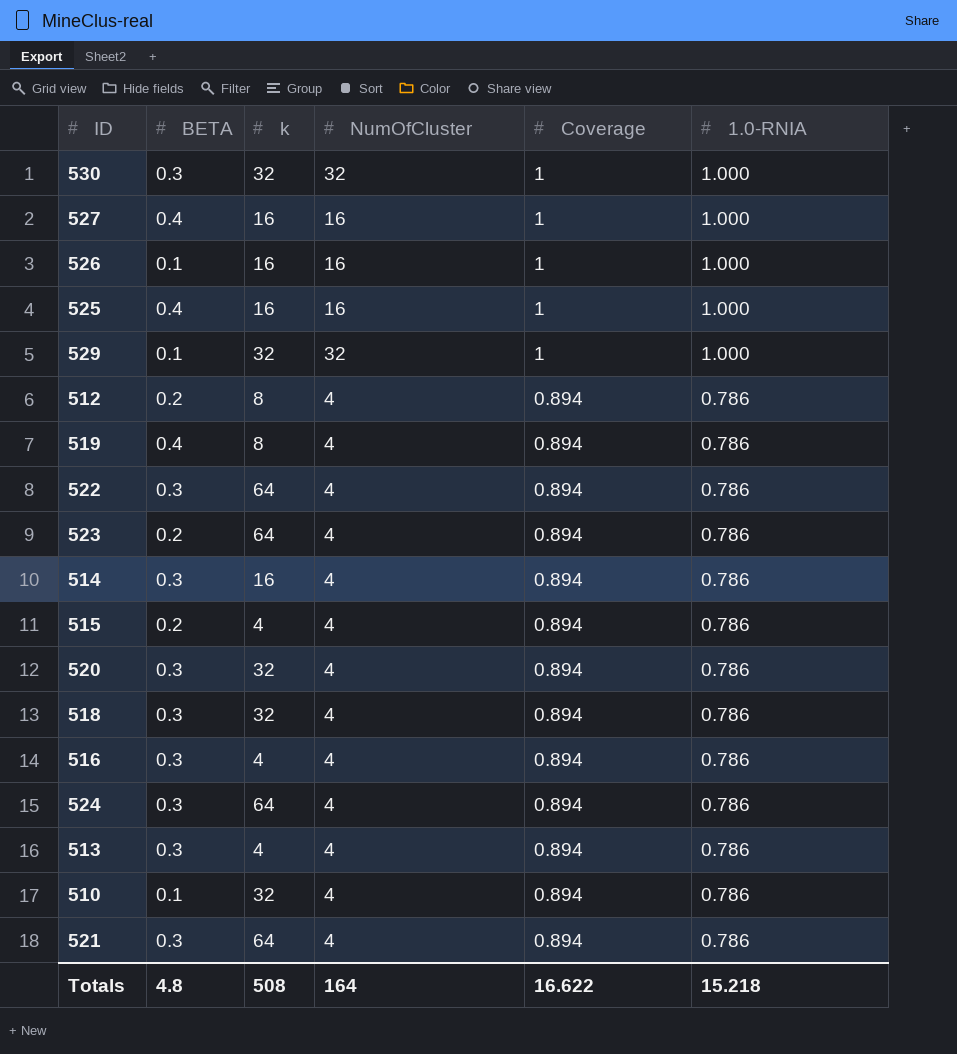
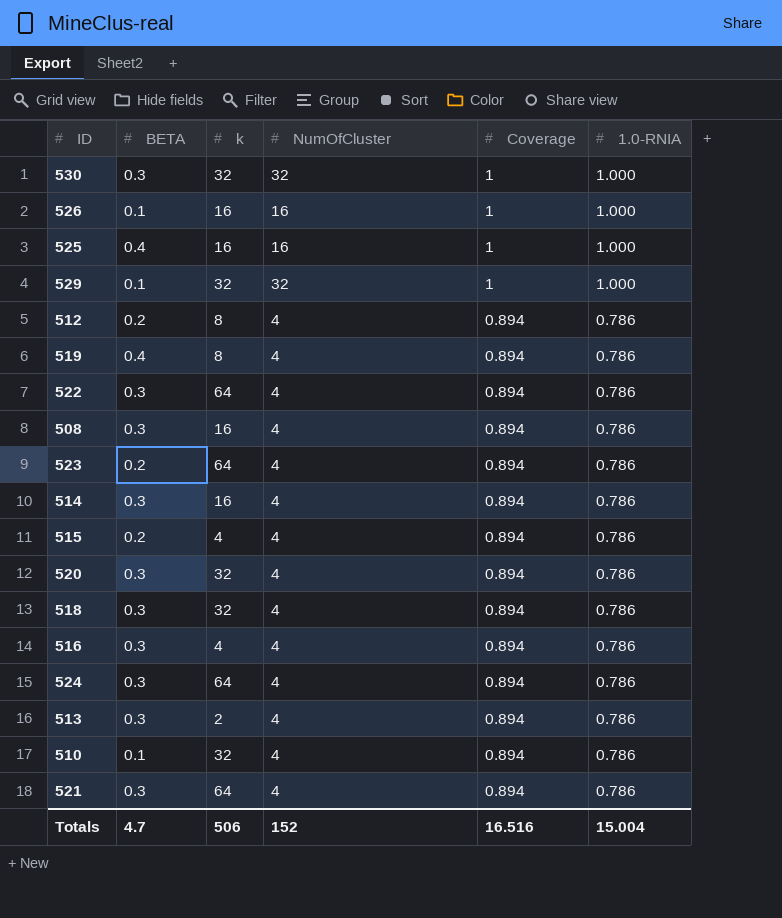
row 527: 0.4 | 16 | 16 | 1 | 1.000 -> none
row 508: none -> 0.3 | 16 | 4 | 0.894 | 0.786
513 | k: 4 -> 2
Totals | BETA: 4.8 -> 4.7
Totals | k: 508 -> 506
Totals | NumOfCluster: 164 -> 152
Totals | Coverage: 16.622 -> 16.516
Totals | 1.0-RNIA: 15.218 -> 15.004

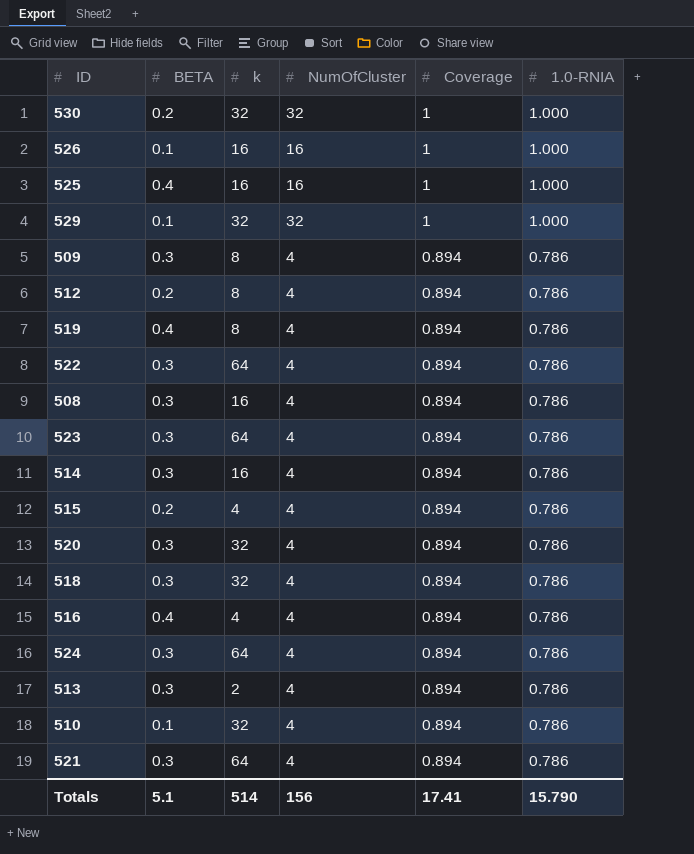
530 | BETA: 0.3 -> 0.2
row 509: none -> 0.3 | 8 | 4 | 0.894 | 0.786
523 | BETA: 0.2 -> 0.3
516 | BETA: 0.3 -> 0.4
Totals | BETA: 4.7 -> 5.1
Totals | k: 506 -> 514
Totals | NumOfCluster: 152 -> 156
Totals | Coverage: 16.516 -> 17.41
Totals | 1.0-RNIA: 15.004 -> 15.790

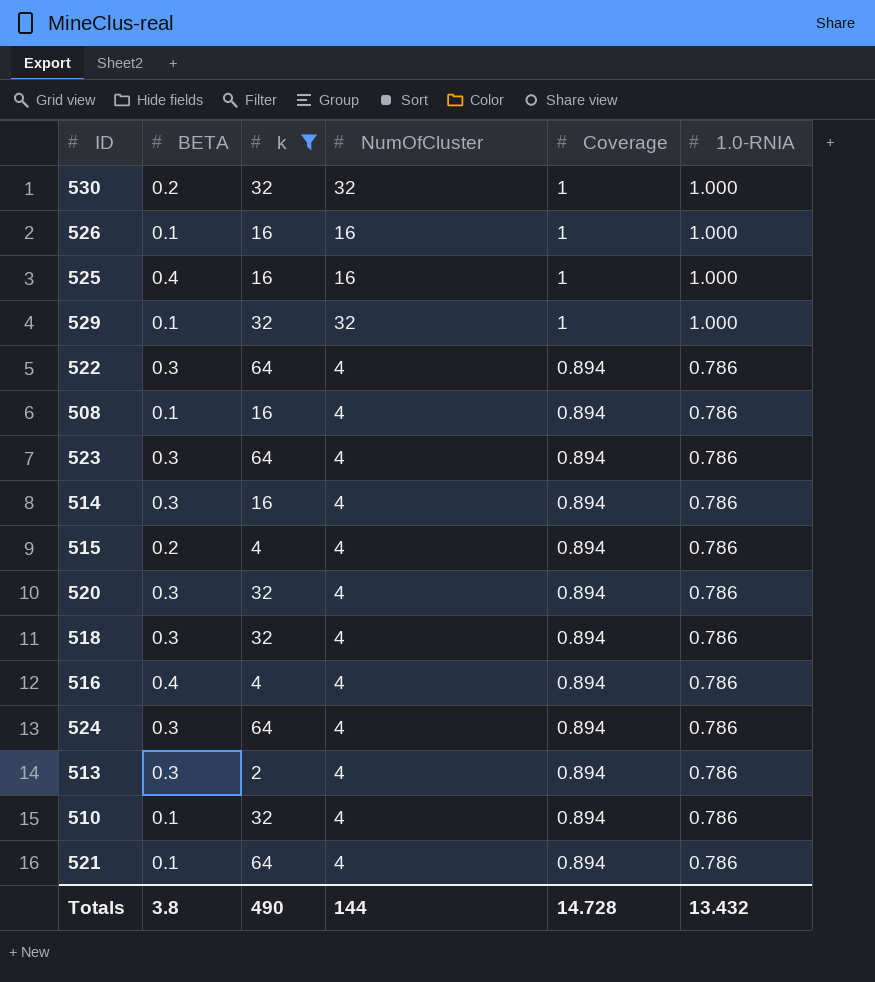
filter: none -> k != 8
508 | BETA: 0.3 -> 0.1
521 | BETA: 0.3 -> 0.1
Totals | BETA: 5.1 -> 3.8
Totals | k: 514 -> 490
Totals | NumOfCluster: 156 -> 144
Totals | Coverage: 17.41 -> 14.728
Totals | 1.0-RNIA: 15.790 -> 13.432

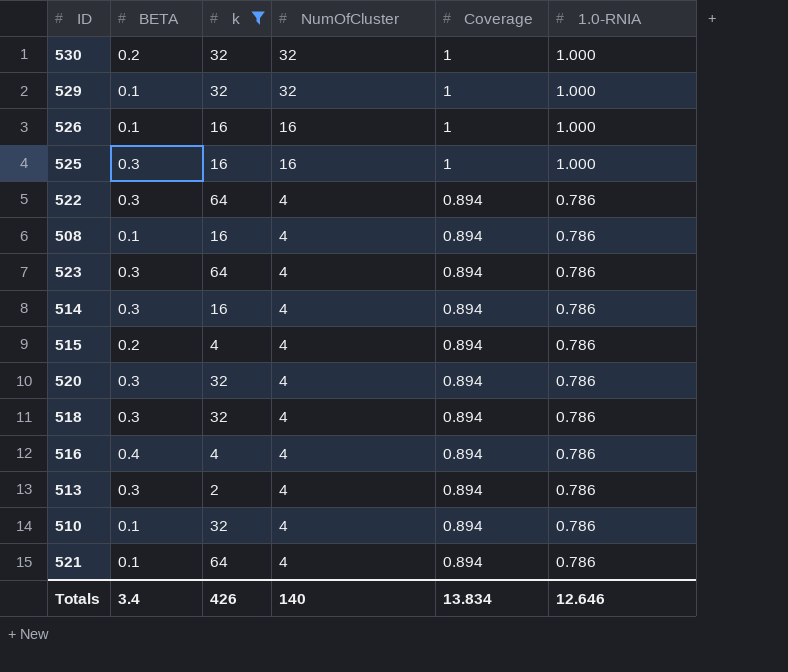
row order: Coverage descending -> NumOfCluster descending
row 524: 0.3 | 64 | 4 | 0.894 | 0.786 -> none
525 | BETA: 0.4 -> 0.3
Totals | BETA: 3.8 -> 3.4
Totals | k: 490 -> 426
Totals | NumOfCluster: 144 -> 140
Totals | Coverage: 14.728 -> 13.834
Totals | 1.0-RNIA: 13.432 -> 12.646

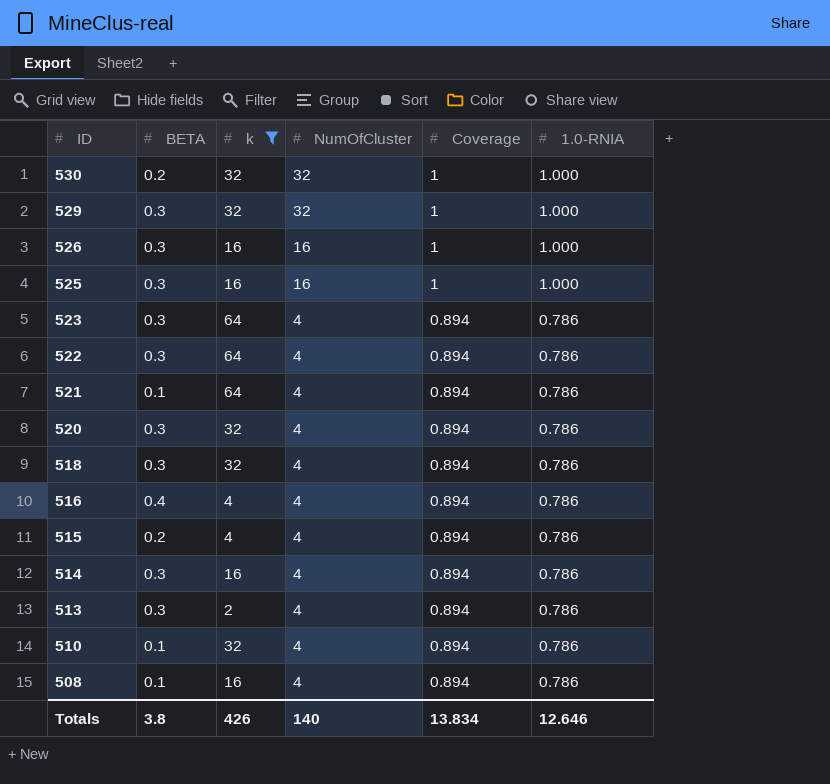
row order: NumOfCluster descending -> ID descending
529 | BETA: 0.1 -> 0.3
526 | BETA: 0.1 -> 0.3
Totals | BETA: 3.4 -> 3.8

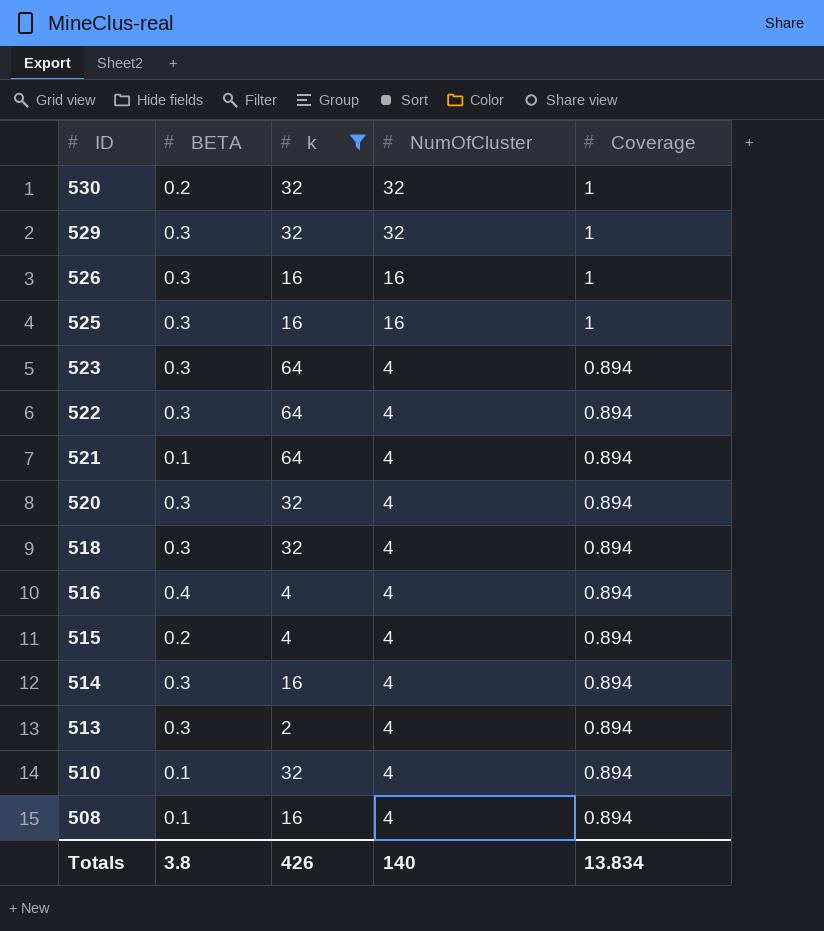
column 1.0-RNIA | position: 6 -> none

